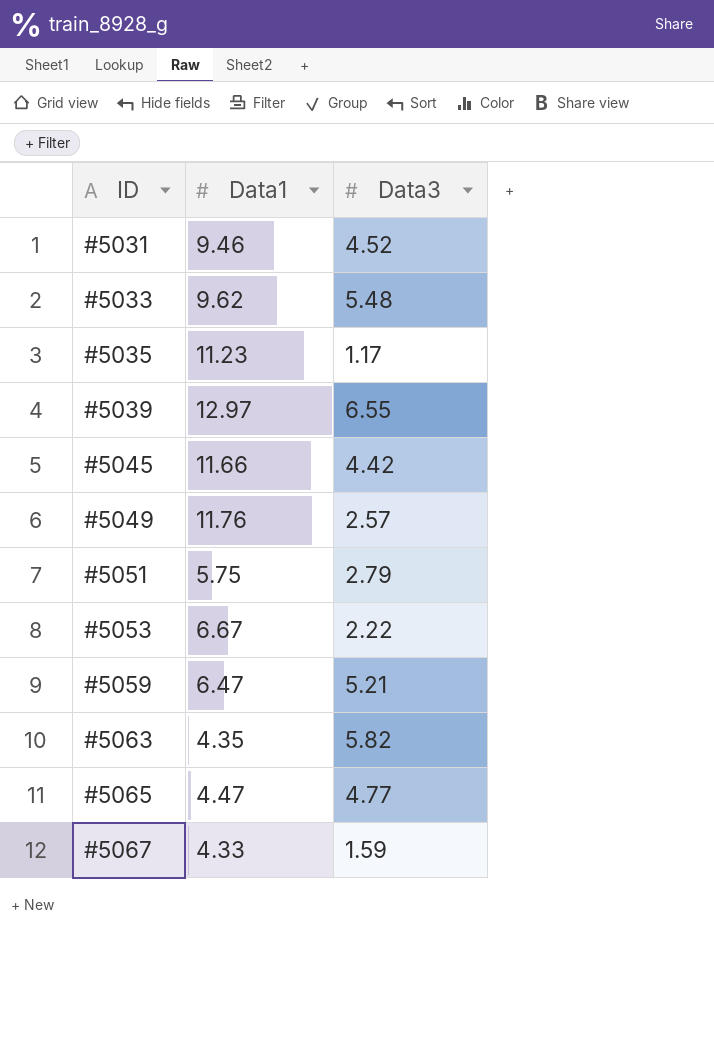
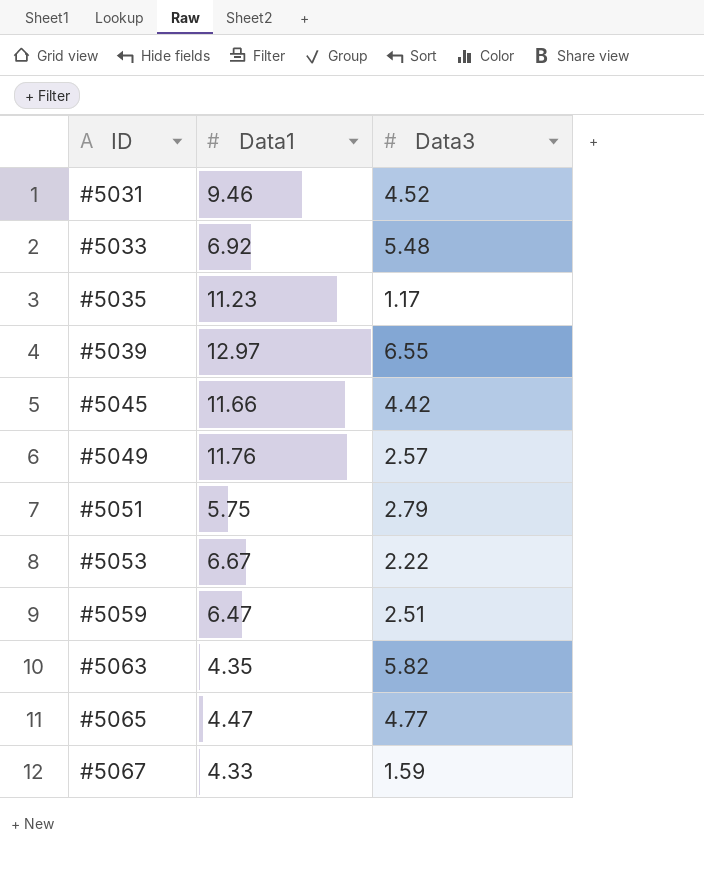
#5033 | Data1: 9.62 -> 6.92
#5059 | Data3: 5.21 -> 2.51

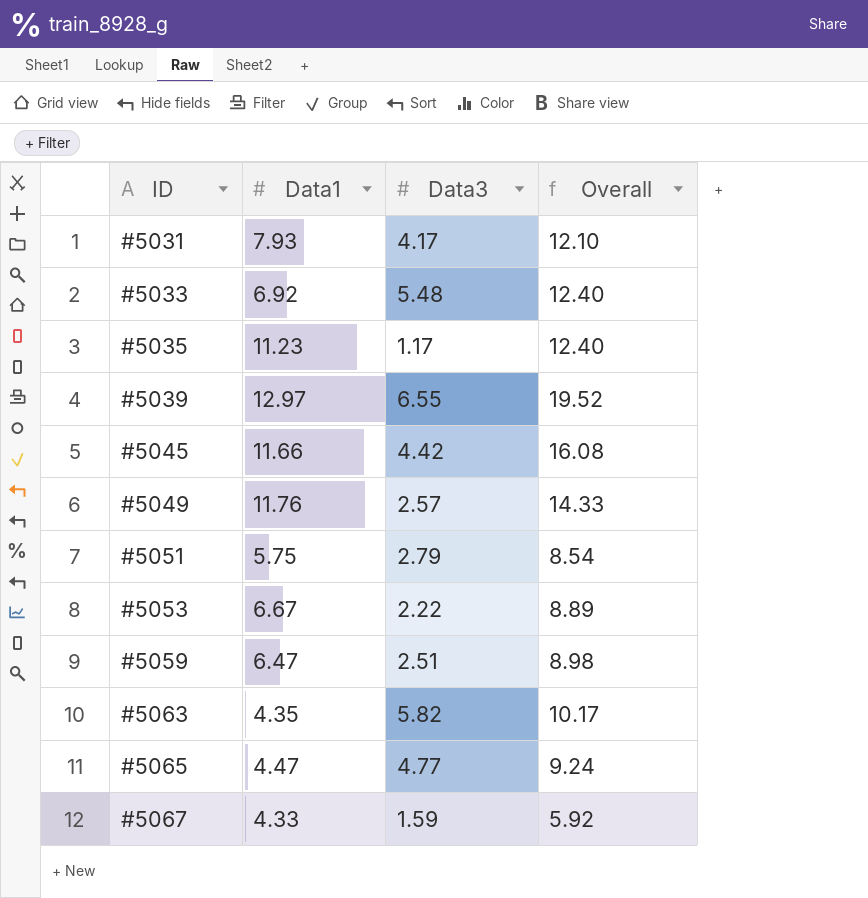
column Overall | formula: none -> [Data1] + [Data3]
#5031 | Data1: 9.46 -> 7.93
#5031 | Data3: 4.52 -> 4.17

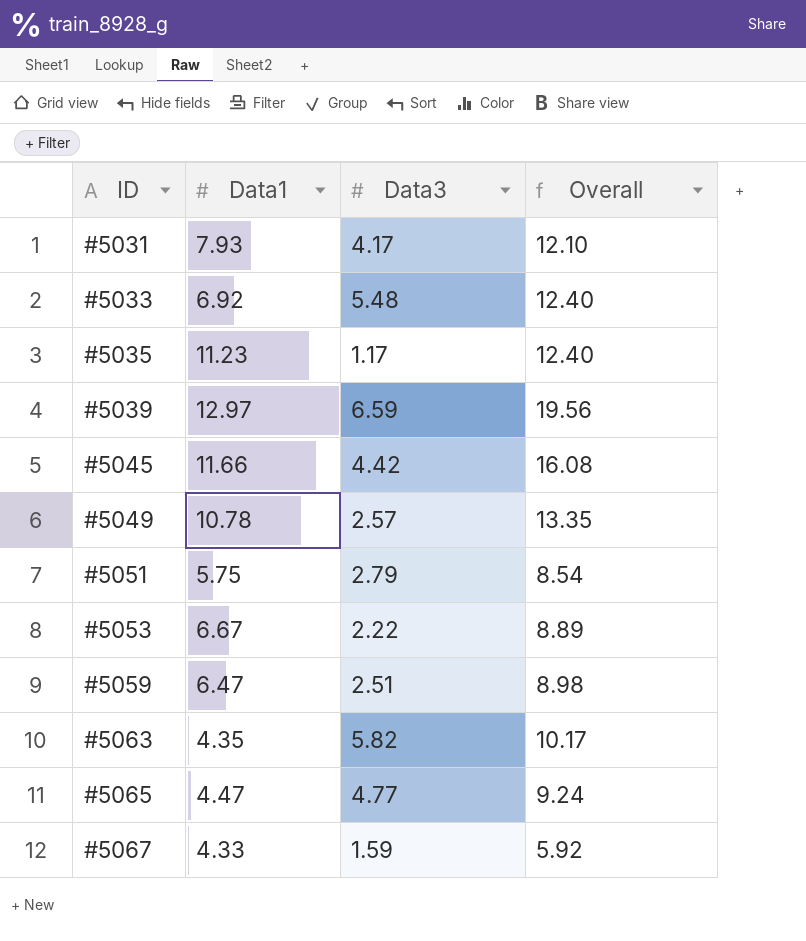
#5039 | Data3: 6.55 -> 6.59
#5039 | Overall: 19.52 -> 19.56
#5049 | Data1: 11.76 -> 10.78
#5049 | Overall: 14.33 -> 13.35

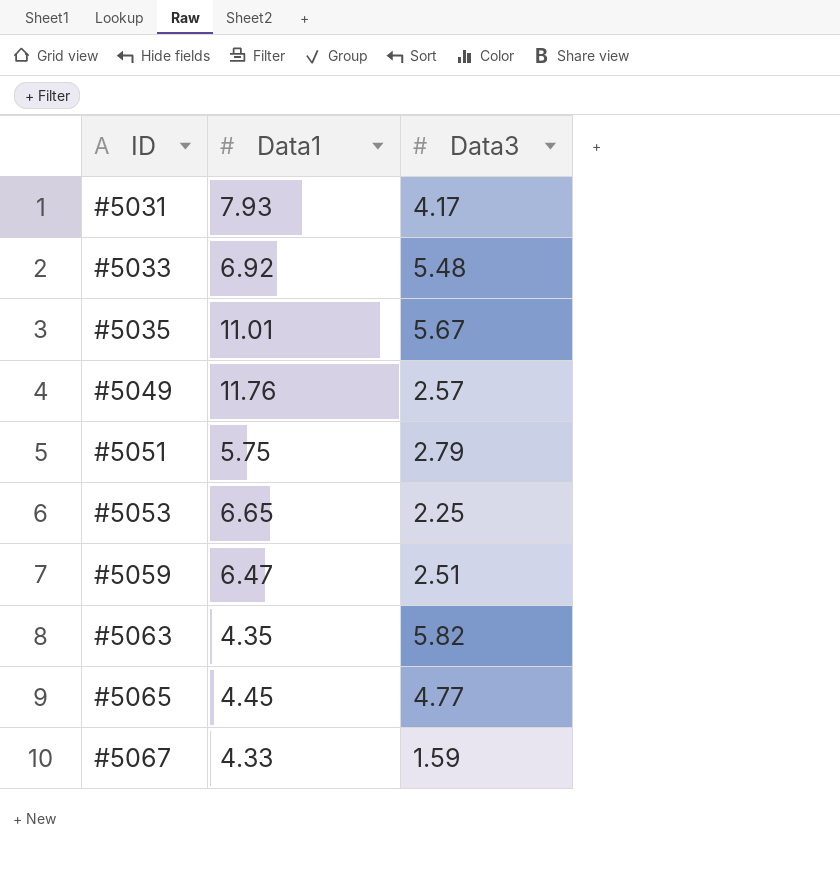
column Overall | formula: [Data1] + [Data3] -> none
row #5039: 12.97 | 6.59 | 19.56 -> none
row #5045: 11.66 | 4.42 | 16.08 -> none
#5035 | Data1: 11.23 -> 11.01
#5035 | Data3: 1.17 -> 5.67
#5049 | Data1: 10.78 -> 11.76
#5053 | Data1: 6.67 -> 6.65
#5053 | Data3: 2.22 -> 2.25
#5065 | Data1: 4.47 -> 4.45

